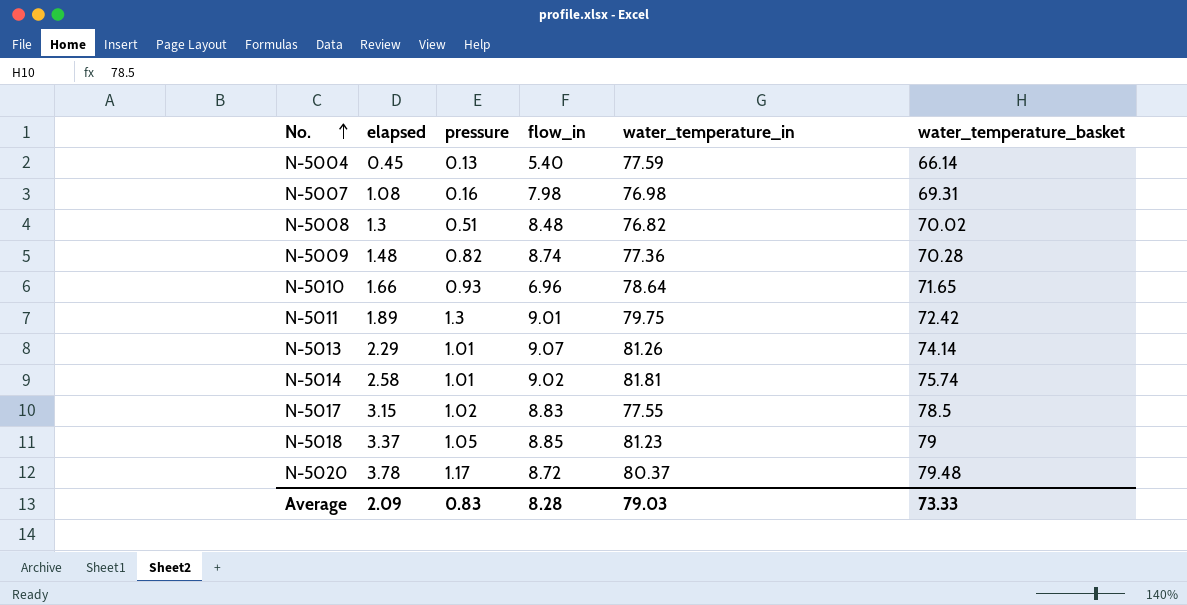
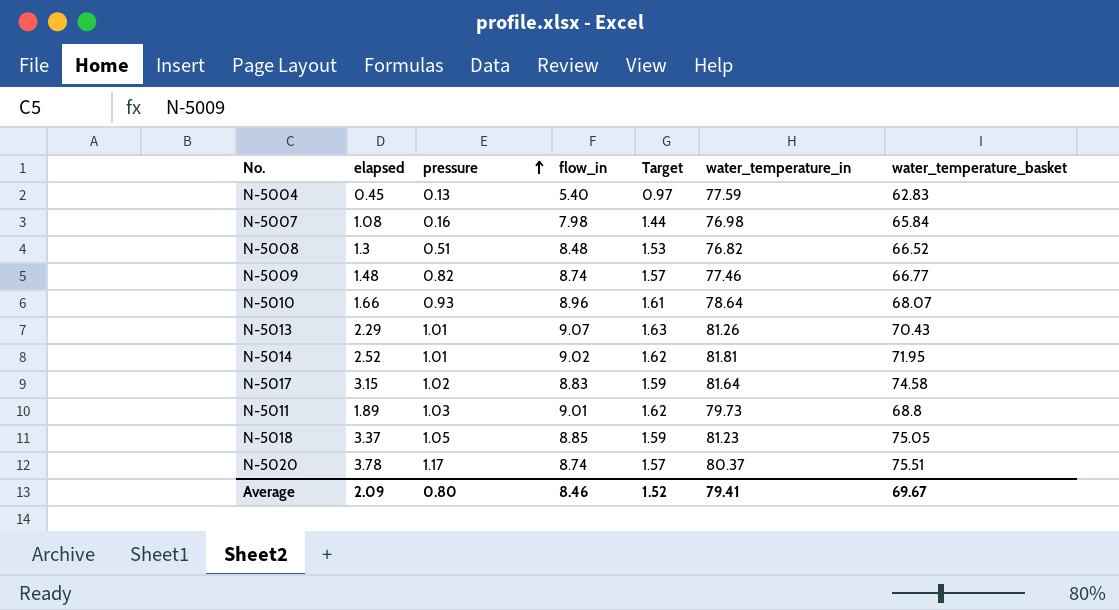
row order: No. ascending -> pressure ascending
column Target | formula: none -> [flow_in] * 0.18
N-5004 | water_temperature_basket: 66.14 -> 62.83
N-5007 | water_temperature_basket: 69.31 -> 65.84
N-5008 | water_temperature_basket: 70.02 -> 66.52
N-5009 | water_temperature_in: 77.36 -> 77.46
N-5009 | water_temperature_basket: 70.28 -> 66.77
N-5010 | flow_in: 6.96 -> 8.96
N-5010 | water_temperature_basket: 71.65 -> 68.07
N-5013 | water_temperature_basket: 74.14 -> 70.43
N-5014 | elapsed: 2.58 -> 2.52
N-5014 | water_temperature_basket: 75.74 -> 71.95
N-5017 | water_temperature_in: 77.55 -> 81.64
N-5017 | water_temperature_basket: 78.5 -> 74.58
N-5011 | pressure: 1.3 -> 1.03
N-5011 | water_temperature_in: 79.75 -> 79.73
N-5011 | water_temperature_basket: 72.42 -> 68.8
N-5018 | water_temperature_basket: 79 -> 75.05
N-5020 | flow_in: 8.72 -> 8.74
N-5020 | water_temperature_basket: 79.48 -> 75.51
Average | pressure: 0.83 -> 0.80
Average | flow_in: 8.28 -> 8.46
Average | water_temperature_in: 79.03 -> 79.41
Average | water_temperature_basket: 73.33 -> 69.67

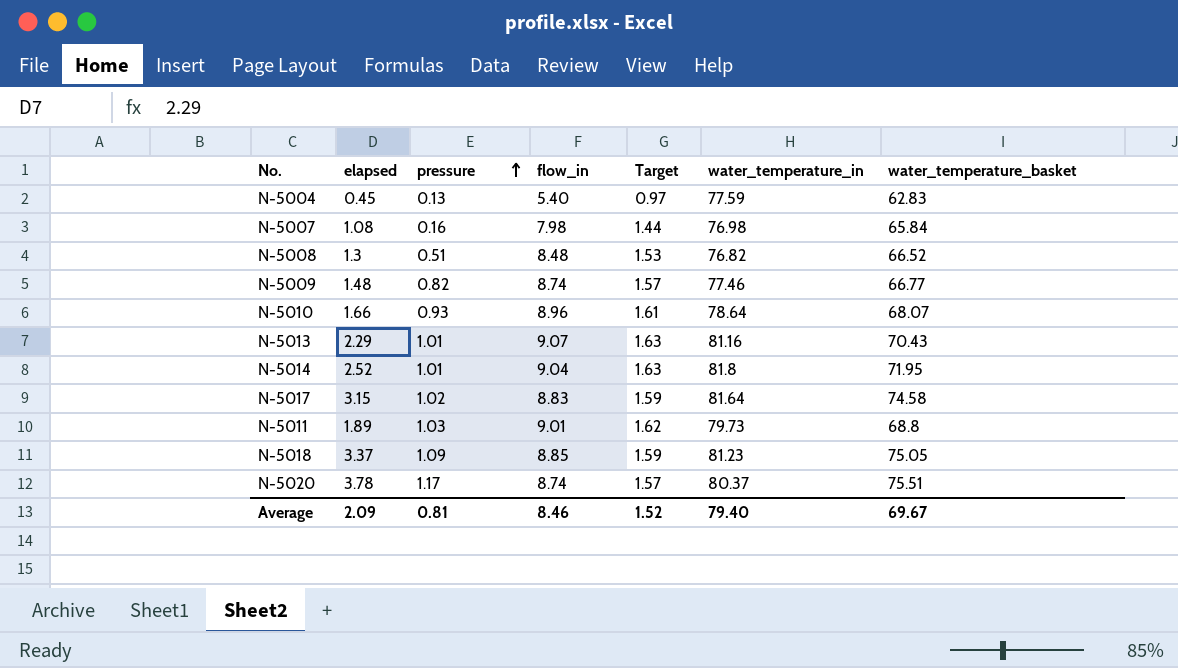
N-5013 | water_temperature_in: 81.26 -> 81.16
N-5014 | flow_in: 9.02 -> 9.04
N-5014 | Target: 1.62 -> 1.63
N-5014 | water_temperature_in: 81.81 -> 81.8
N-5018 | pressure: 1.05 -> 1.09
Average | pressure: 0.80 -> 0.81
Average | water_temperature_in: 79.41 -> 79.40

